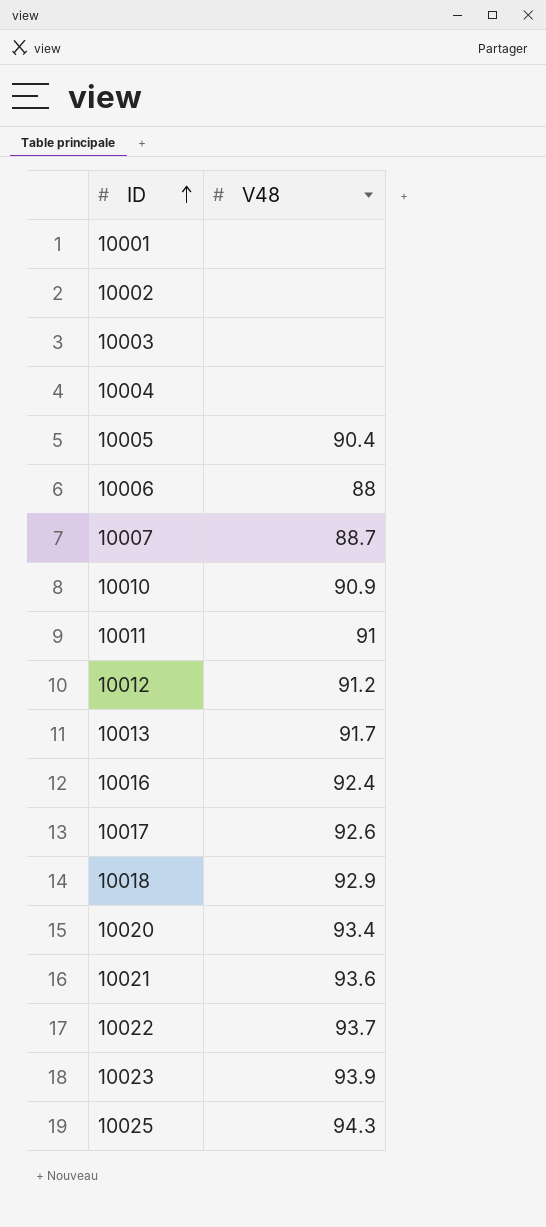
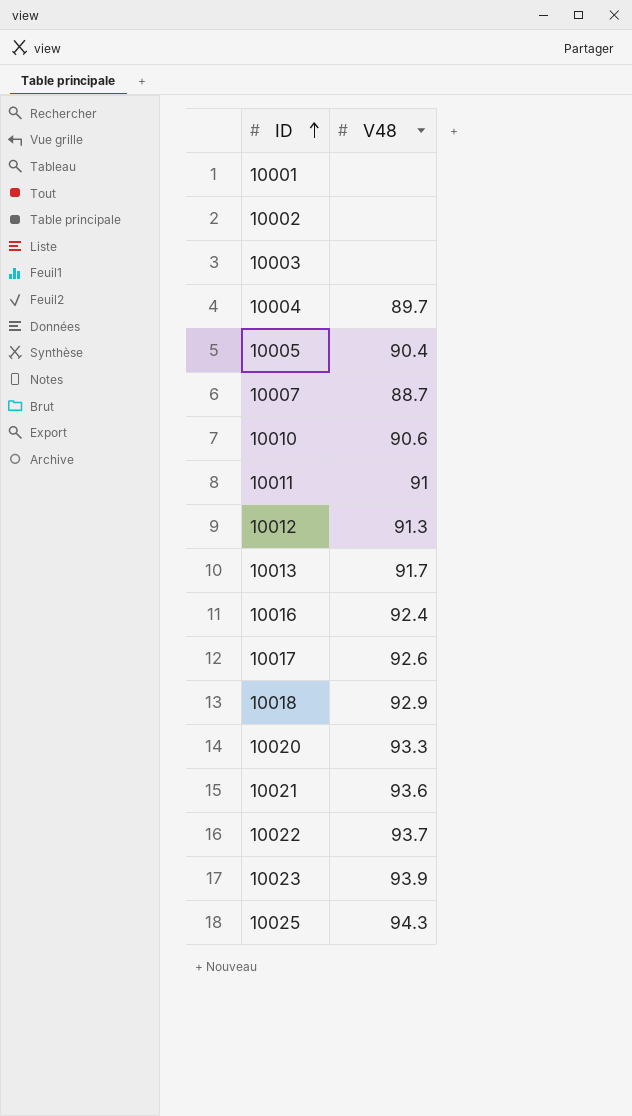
row 10006: 88 -> none
10004 | V48: none -> 89.7
10010 | V48: 90.9 -> 90.6
10012 | V48: 91.2 -> 91.3
10020 | V48: 93.4 -> 93.3

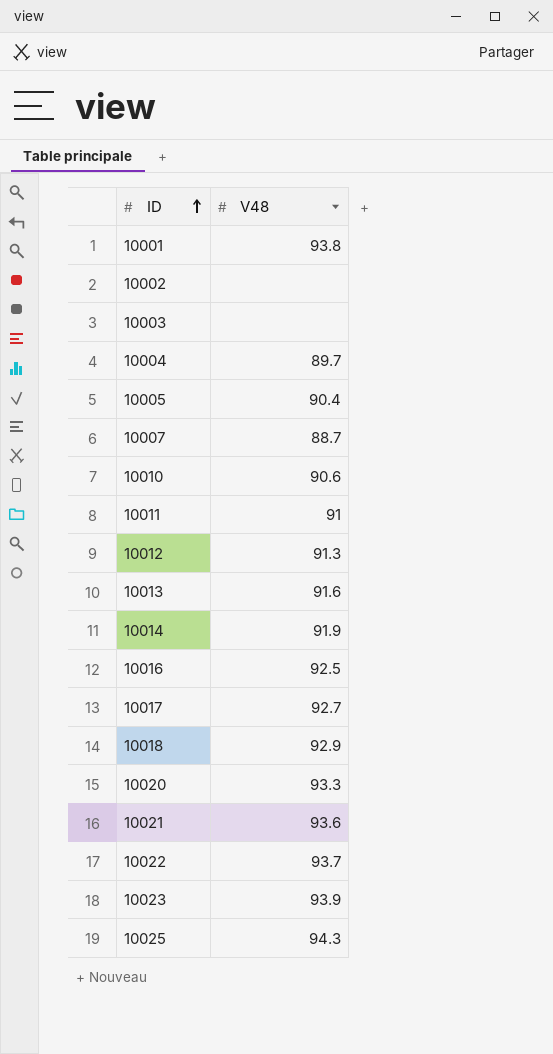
10001 | V48: none -> 93.8
10013 | V48: 91.7 -> 91.6
row 10014: none -> 91.9
10016 | V48: 92.4 -> 92.5
10017 | V48: 92.6 -> 92.7

